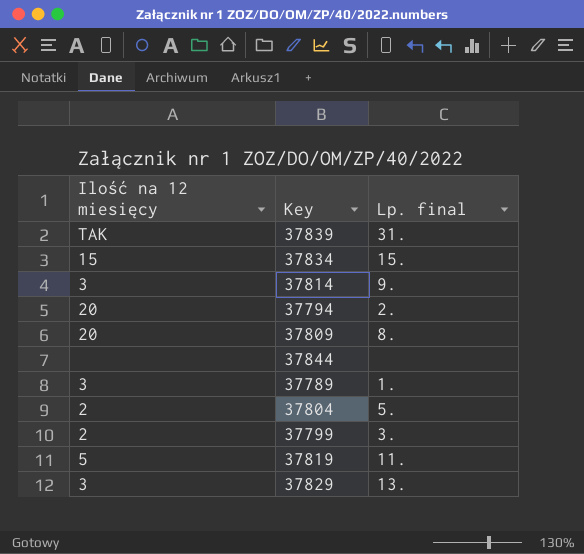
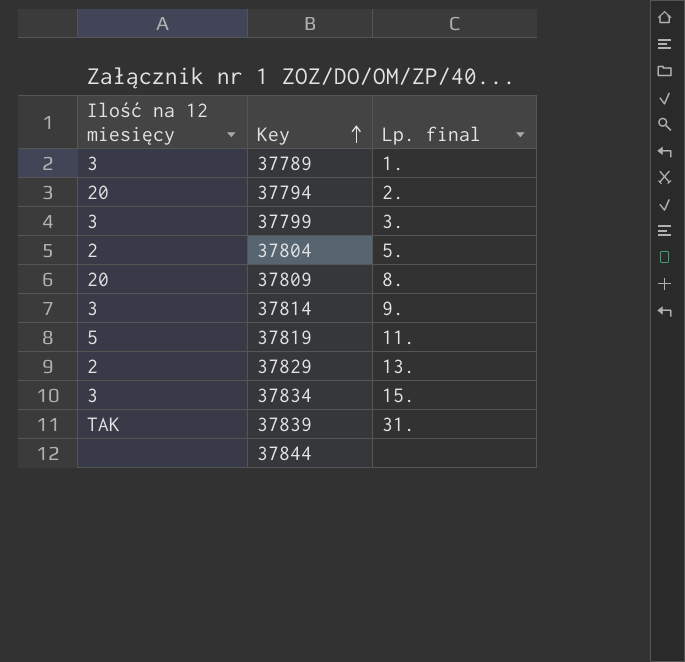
row order: none -> Key ascending
37799 | Ilość na 12 miesięcy: 2 -> 3
37829 | Ilość na 12 miesięcy: 3 -> 2
37834 | Ilość na 12 miesięcy: 15 -> 3

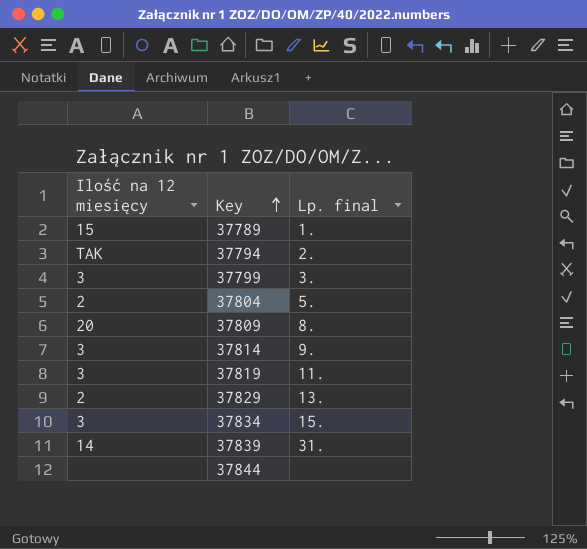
37789 | Ilość na 12 miesięcy: 3 -> 15
37794 | Ilość na 12 miesięcy: 20 -> TAK
37819 | Ilość na 12 miesięcy: 5 -> 3
37839 | Ilość na 12 miesięcy: TAK -> 14

